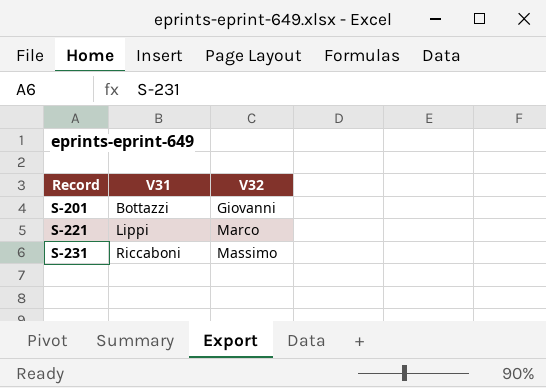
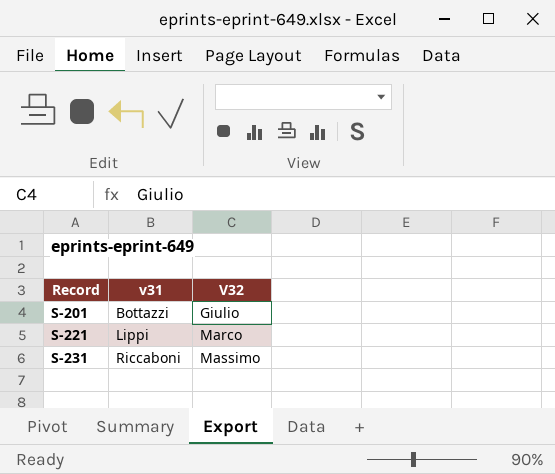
column name: V31 -> v31
S-201 | V32: Giovanni -> Giulio

